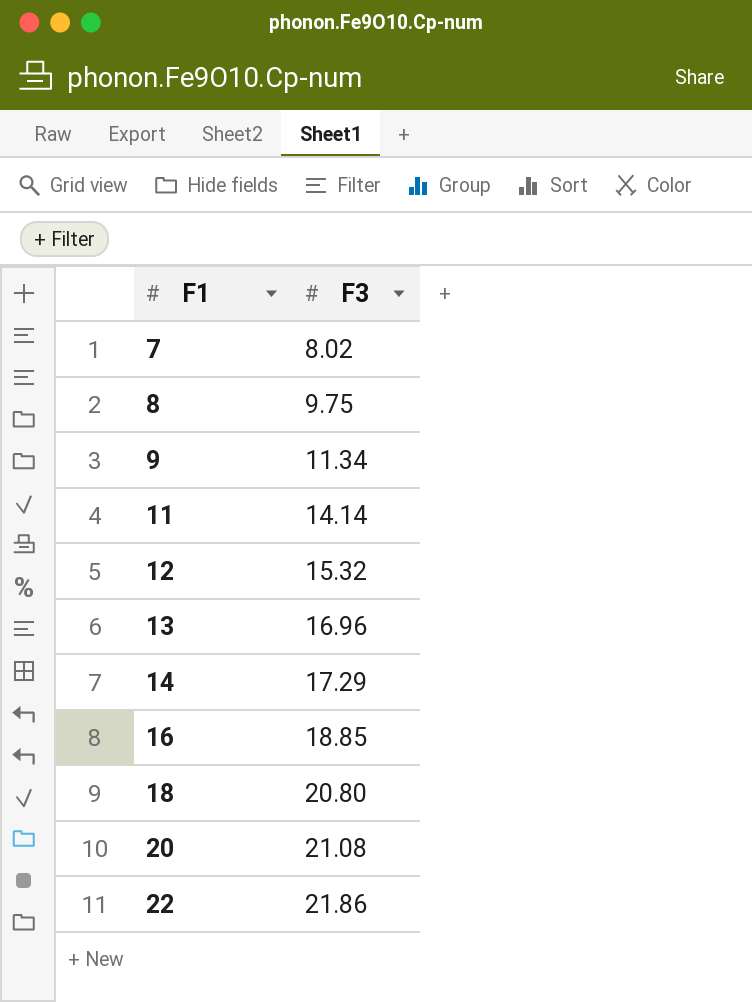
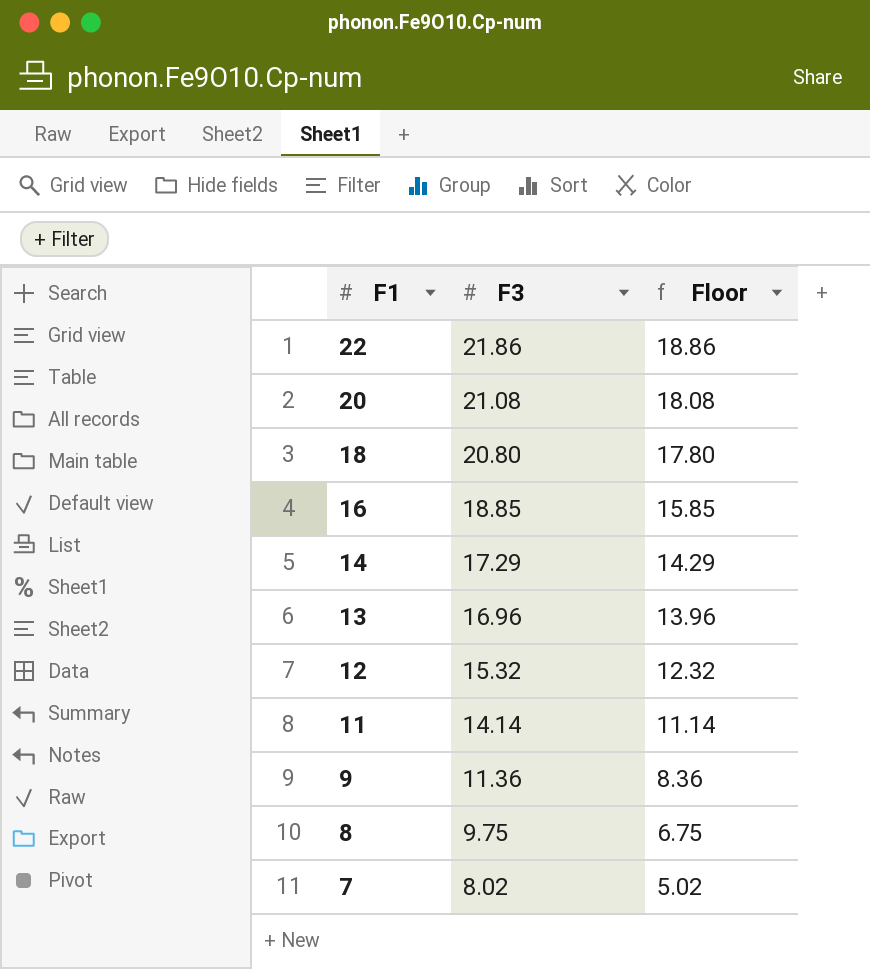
row order: F1 ascending -> F1 descending
column Floor | formula: none -> [F3] - 3
9 | F3: 11.34 -> 11.36

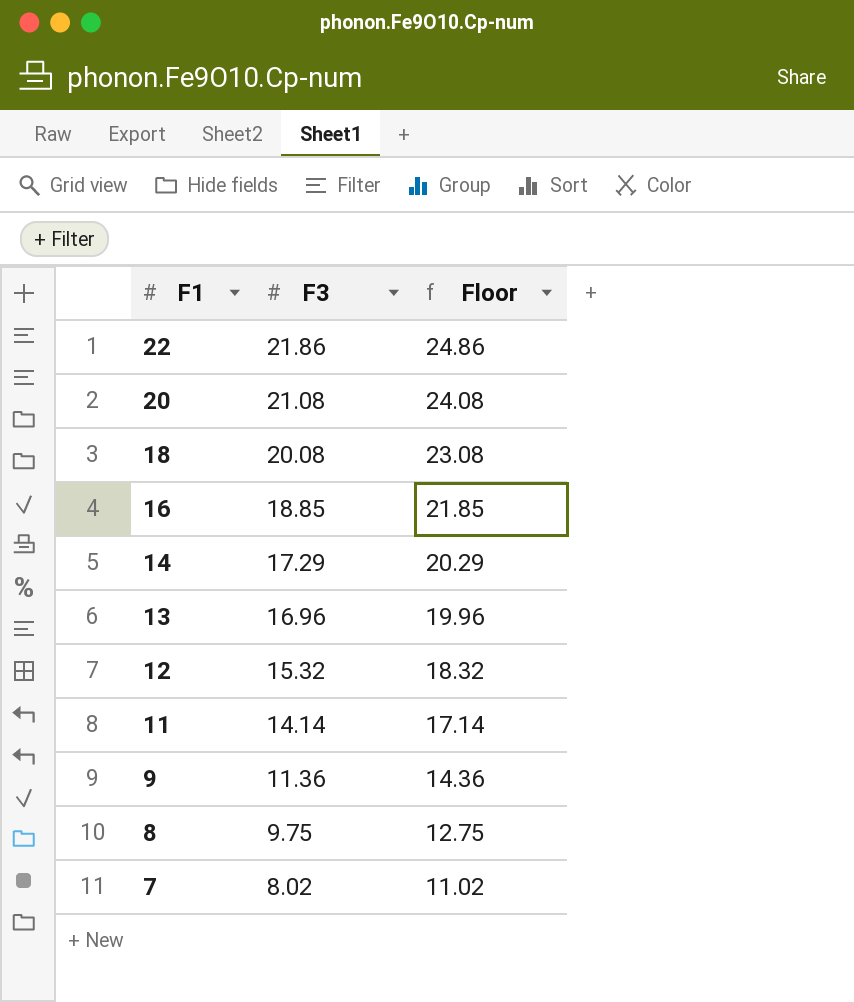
column Floor | formula: [F3] - 3 -> [F3] + 3
18 | F3: 20.80 -> 20.08

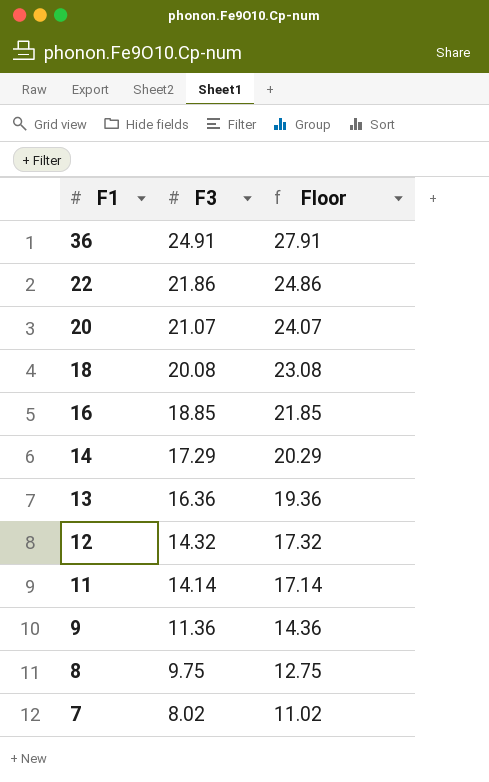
row 36: none -> 24.91 | 27.91
20 | F3: 21.08 -> 21.07
20 | Floor: 24.08 -> 24.07
13 | F3: 16.96 -> 16.36
13 | Floor: 19.96 -> 19.36
12 | F3: 15.32 -> 14.32
12 | Floor: 18.32 -> 17.32

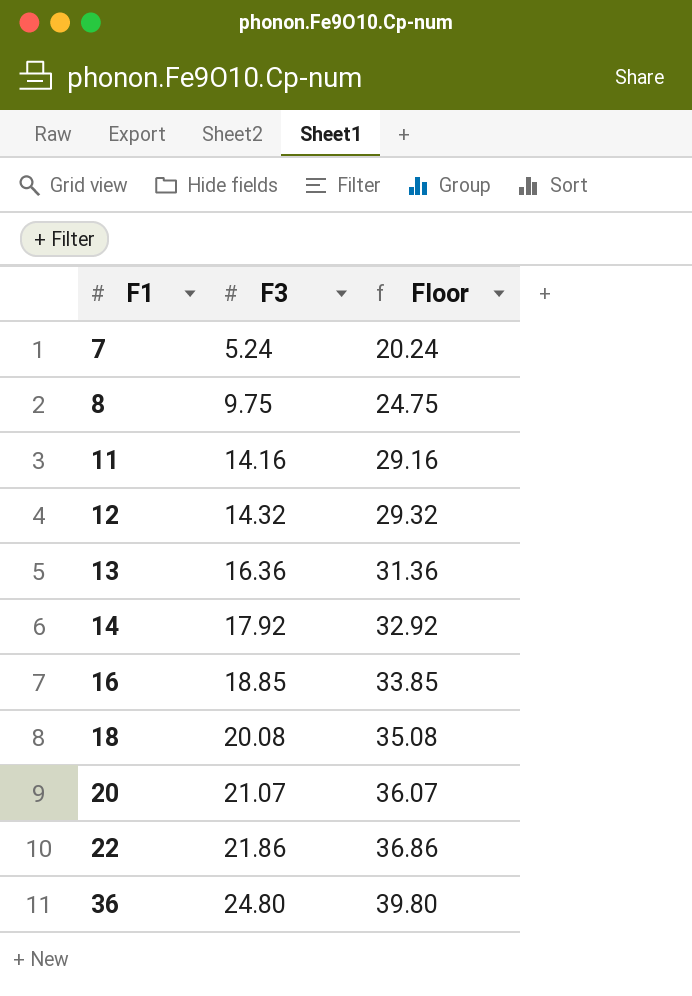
row order: F1 descending -> F1 ascending
column Floor | formula: [F3] + 3 -> [F3] + 15
row 9: 11.36 | 14.36 -> none
7 | F3: 8.02 -> 5.24
11 | F3: 14.14 -> 14.16
14 | F3: 17.29 -> 17.92
36 | F3: 24.91 -> 24.80

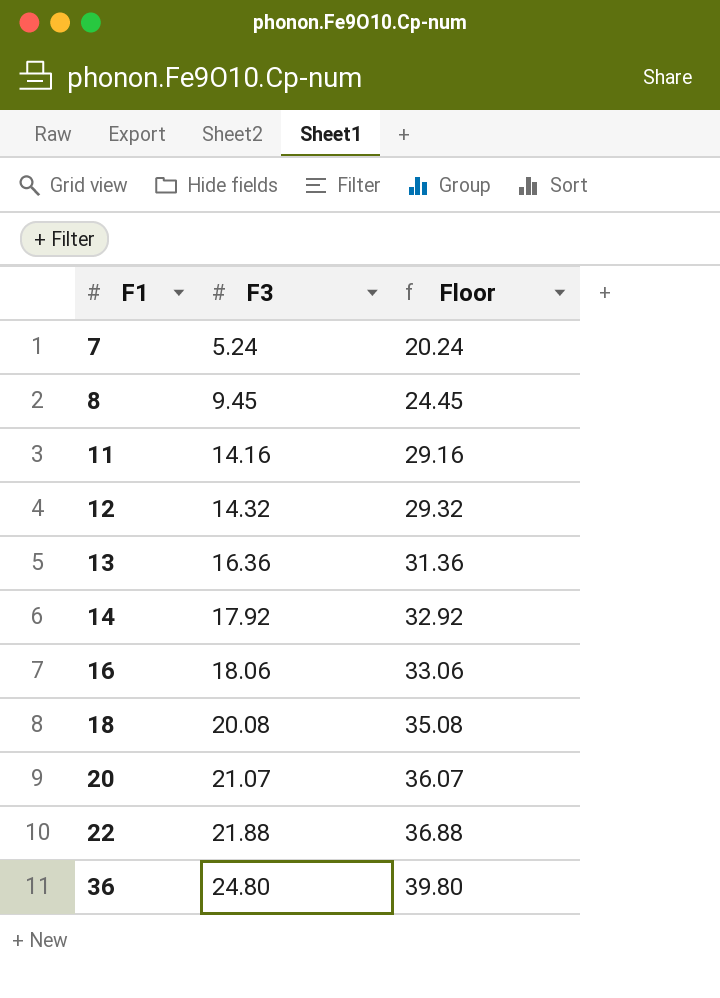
8 | F3: 9.75 -> 9.45
8 | Floor: 24.75 -> 24.45
16 | F3: 18.85 -> 18.06
16 | Floor: 33.85 -> 33.06
22 | F3: 21.86 -> 21.88
22 | Floor: 36.86 -> 36.88

